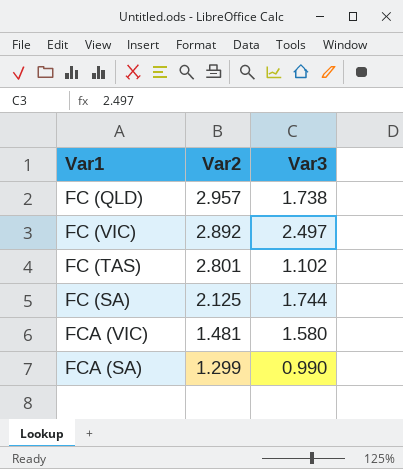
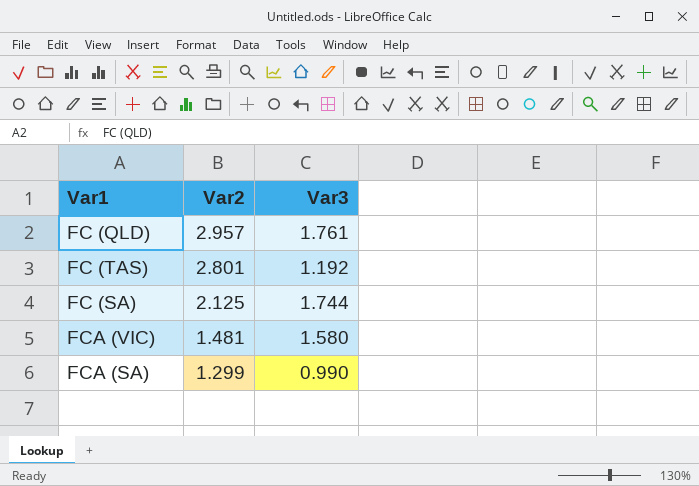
row FC (VIC): 2.892 | 2.497 -> none
FC (QLD) | Var3: 1.738 -> 1.761
FC (TAS) | Var3: 1.102 -> 1.192

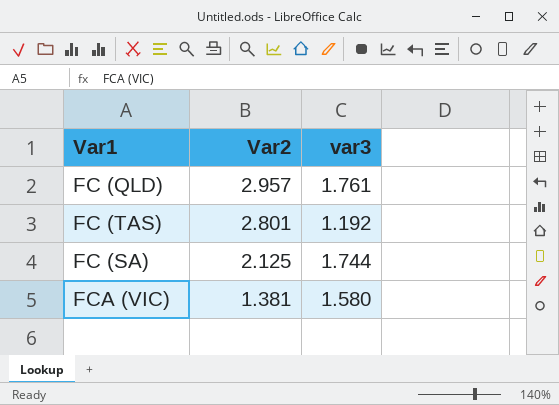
column name: Var3 -> var3
row FCA (SA): 1.299 | 0.990 -> none
FCA (VIC) | Var2: 1.481 -> 1.381

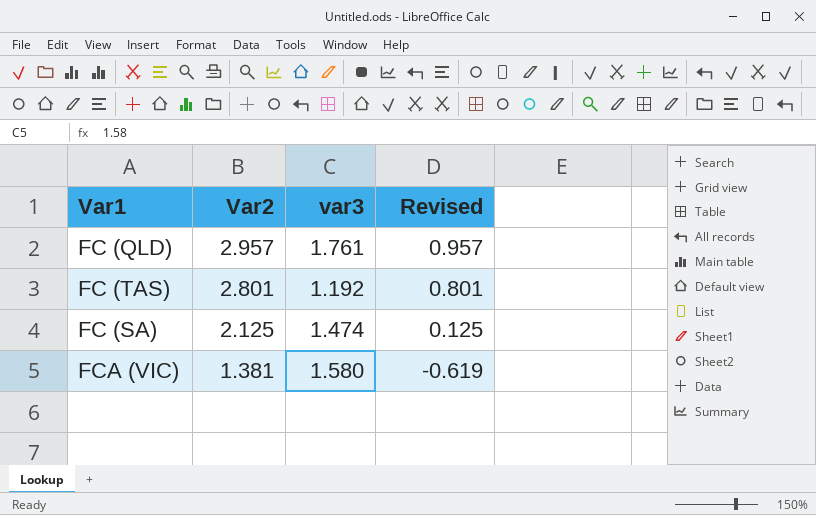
column Revised | formula: none -> [Var2] - 2
FC (SA) | var3: 1.744 -> 1.474

